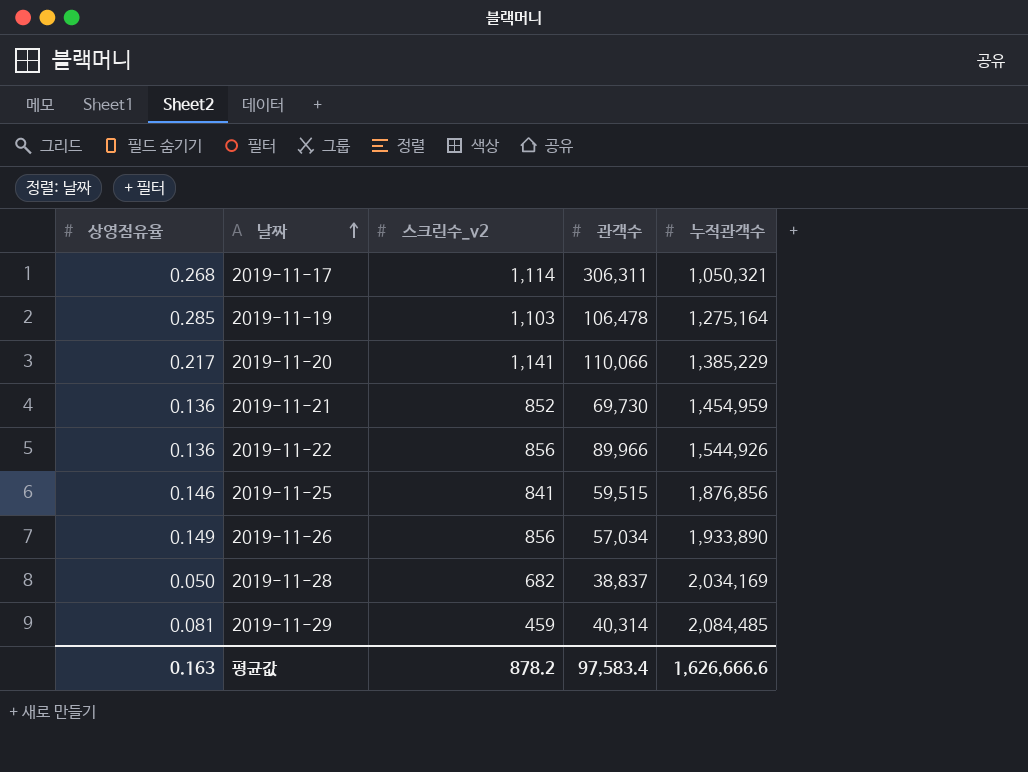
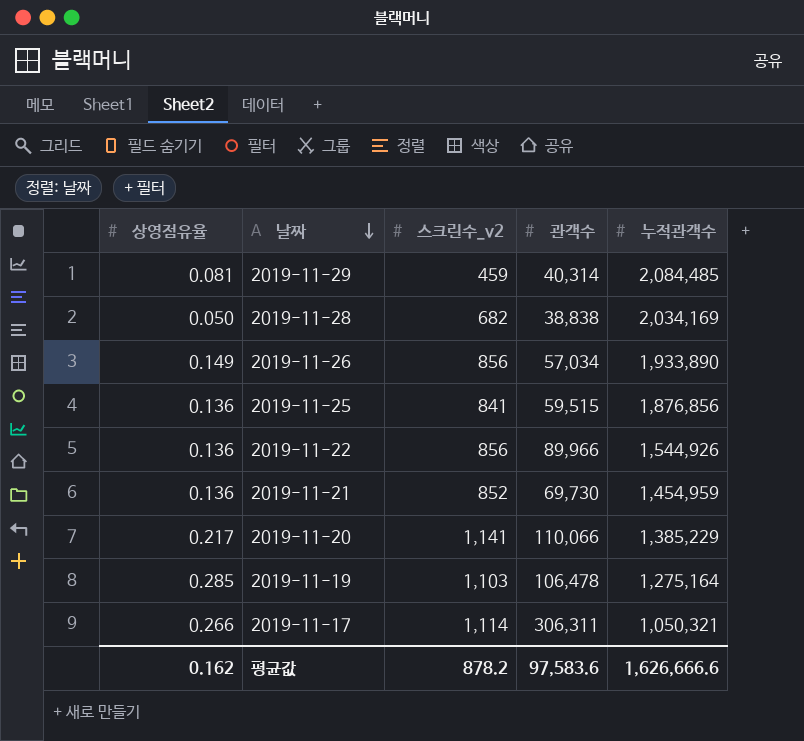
row order: 날짜 ascending -> 날짜 descending
2019-11-28 | 관객수: 38,837 -> 38,838
2019-11-25 | 상영점유율: 0.146 -> 0.136
2019-11-17 | 상영점유율: 0.268 -> 0.266
평균값 | 상영점유율: 0.163 -> 0.162
평균값 | 관객수: 97,583.4 -> 97,583.6

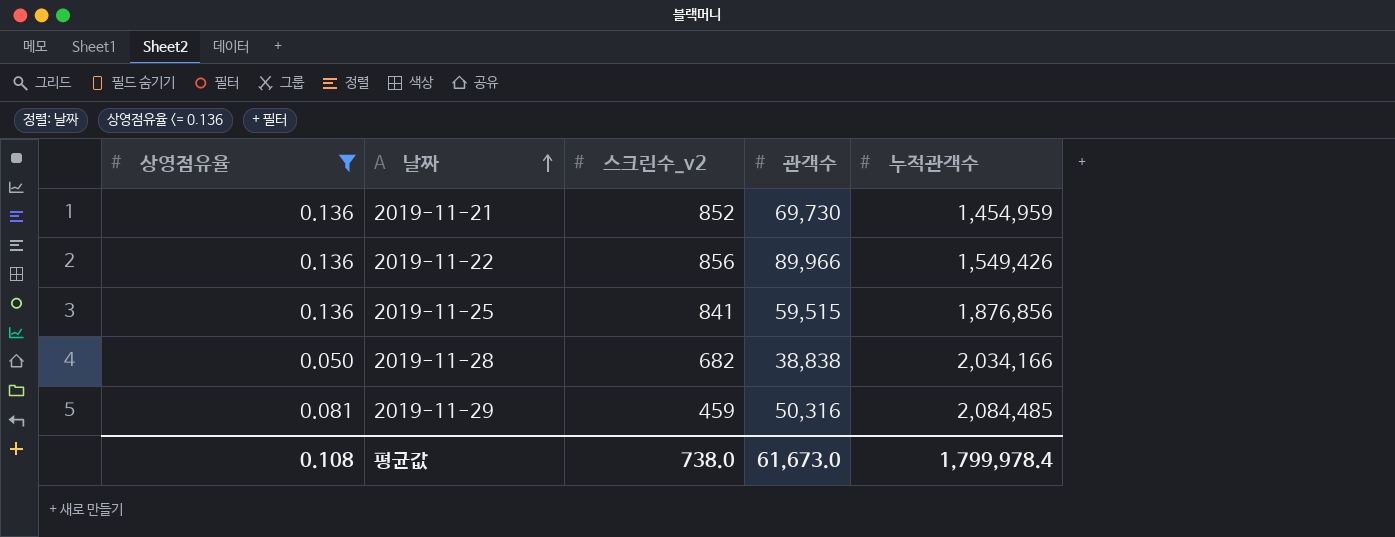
filter: none -> 상영점유율 <= 0.136
row order: 날짜 descending -> 날짜 ascending
2019-11-22 | 누적관객수: 1,544,926 -> 1,549,426
2019-11-28 | 누적관객수: 2,034,169 -> 2,034,166
2019-11-29 | 관객수: 40,314 -> 50,316
평균값 | 상영점유율: 0.162 -> 0.108
평균값 | 스크린수_v2: 878.2 -> 738.0
평균값 | 관객수: 97,583.6 -> 61,673.0
평균값 | 누적관객수: 1,626,666.6 -> 1,799,978.4

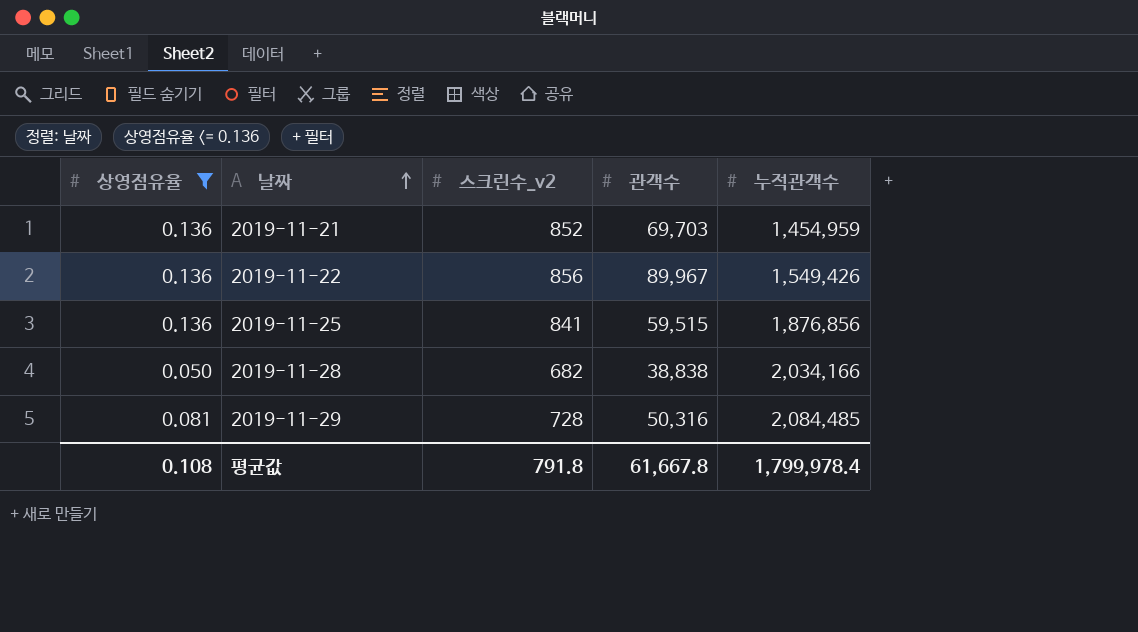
2019-11-21 | 관객수: 69,730 -> 69,703
2019-11-22 | 관객수: 89,966 -> 89,967
2019-11-29 | 스크린수_v2: 459 -> 728
평균값 | 스크린수_v2: 738.0 -> 791.8
평균값 | 관객수: 61,673.0 -> 61,667.8

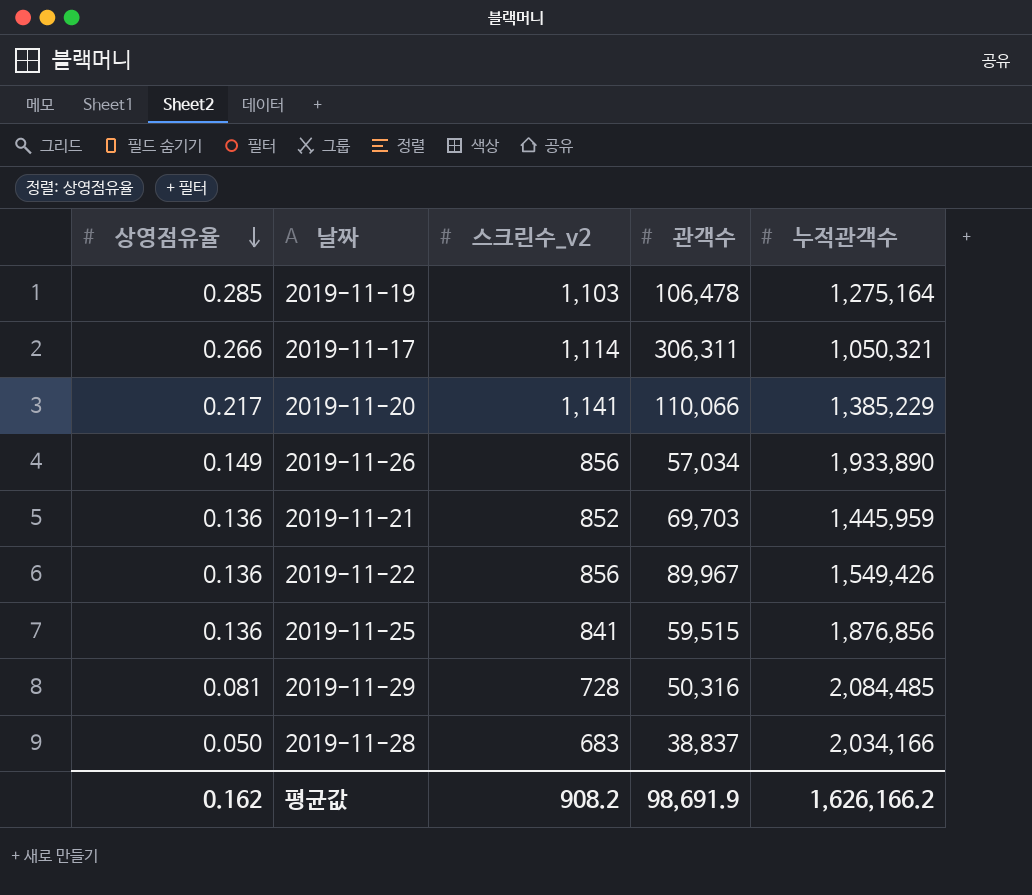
filter: 상영점유율 <= 0.136 -> none
row order: 날짜 ascending -> 상영점유율 descending
2019-11-21 | 누적관객수: 1,454,959 -> 1,445,959
2019-11-28 | 스크린수_v2: 682 -> 683
2019-11-28 | 관객수: 38,838 -> 38,837
평균값 | 상영점유율: 0.108 -> 0.162
평균값 | 스크린수_v2: 791.8 -> 908.2
평균값 | 관객수: 61,667.8 -> 98,691.9
평균값 | 누적관객수: 1,799,978.4 -> 1,626,166.2

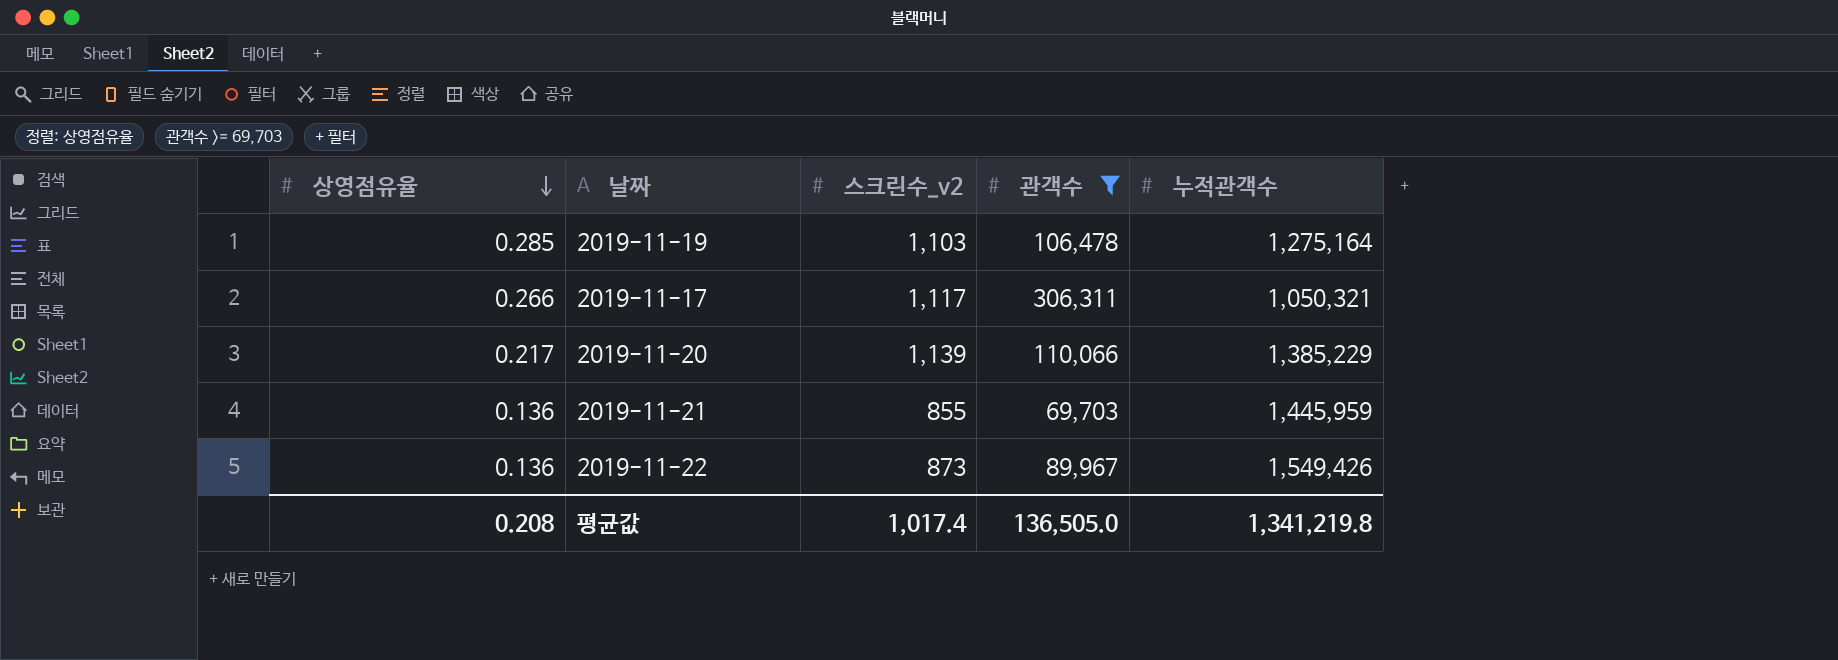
filter: none -> 관객수 >= 69,703
2019-11-17 | 스크린수_v2: 1,114 -> 1,117
2019-11-20 | 스크린수_v2: 1,141 -> 1,139
2019-11-21 | 스크린수_v2: 852 -> 855
2019-11-22 | 스크린수_v2: 856 -> 873
평균값 | 상영점유율: 0.162 -> 0.208
평균값 | 스크린수_v2: 908.2 -> 1,017.4
평균값 | 관객수: 98,691.9 -> 136,505.0
평균값 | 누적관객수: 1,626,166.2 -> 1,341,219.8

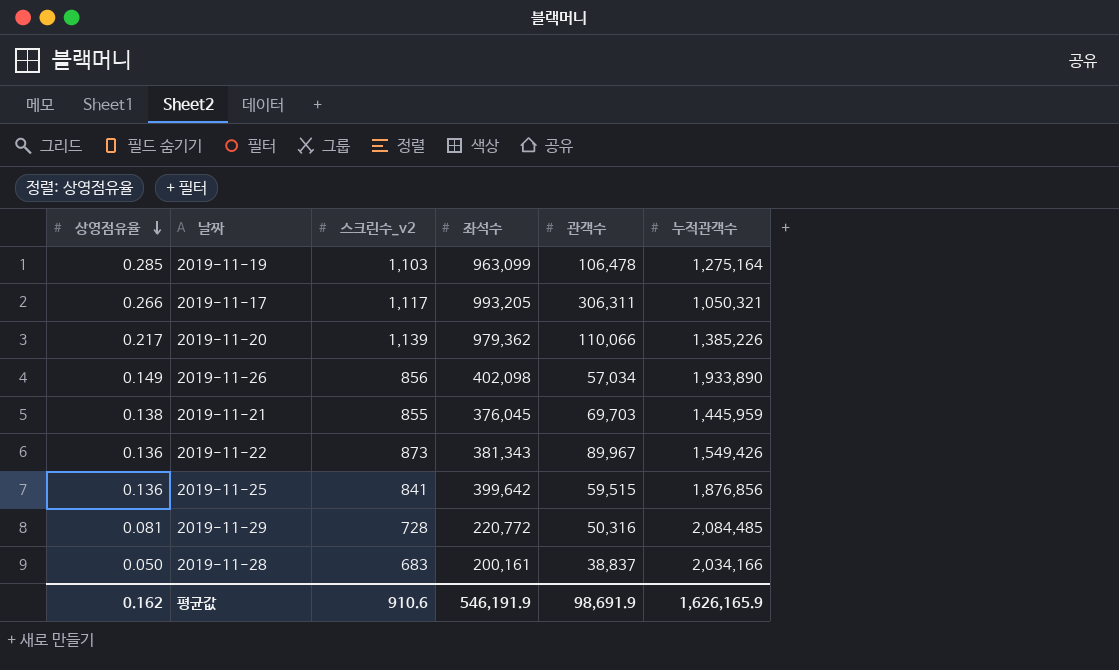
filter: 관객수 >= 69,703 -> none
column 좌석수 | position: none -> 4
2019-11-20 | 누적관객수: 1,385,229 -> 1,385,226
2019-11-21 | 상영점유율: 0.136 -> 0.138
평균값 | 상영점유율: 0.208 -> 0.162
평균값 | 스크린수_v2: 1,017.4 -> 910.6
평균값 | 관객수: 136,505.0 -> 98,691.9
평균값 | 누적관객수: 1,341,219.8 -> 1,626,165.9

